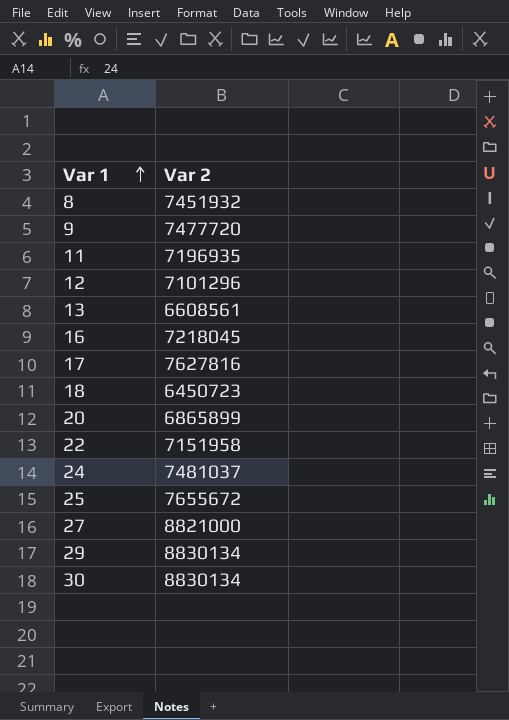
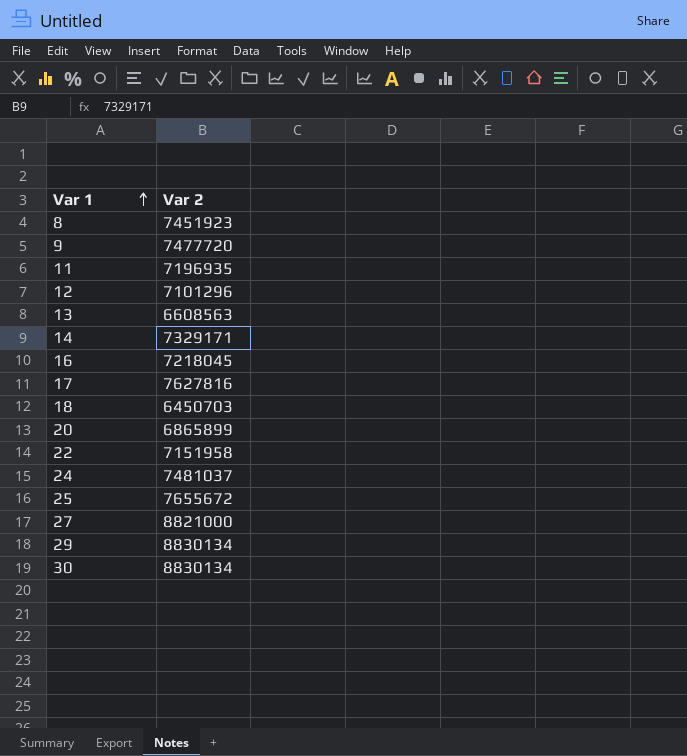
8 | Var 2: 7451932 -> 7451923
13 | Var 2: 6608561 -> 6608563
row 14: none -> 7329171
18 | Var 2: 6450723 -> 6450703

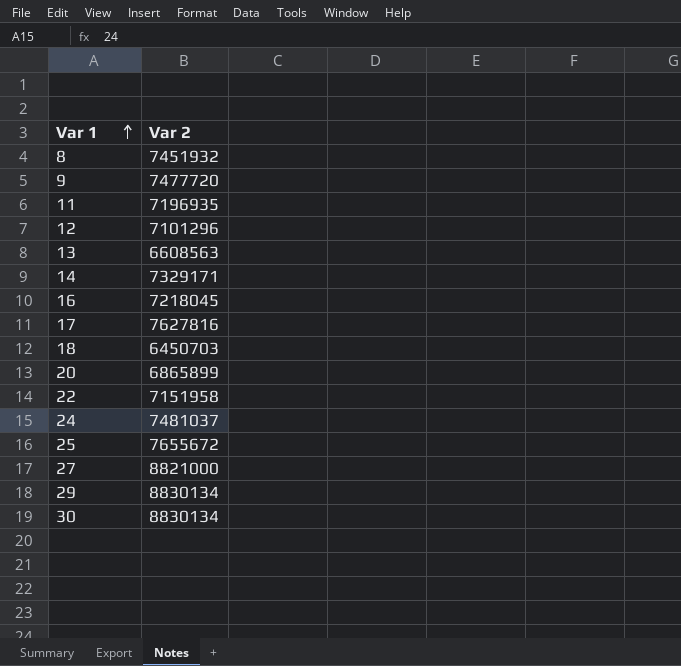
8 | Var 2: 7451923 -> 7451932

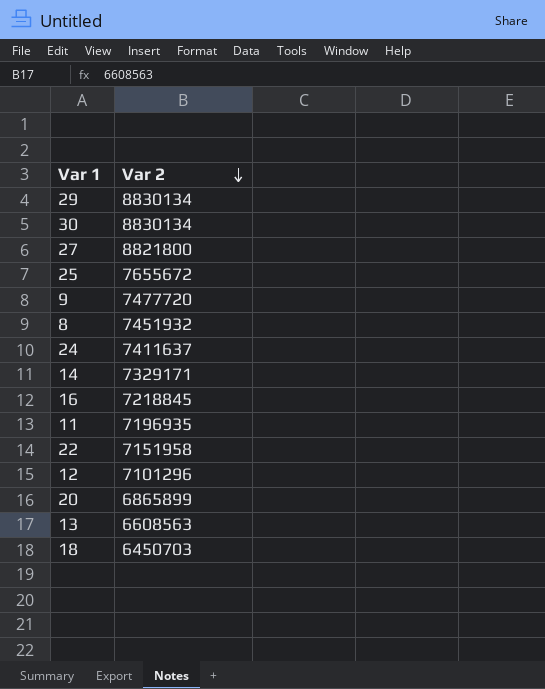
row order: Var 1 ascending -> Var 2 descending
row 17: 7627816 -> none
27 | Var 2: 8821000 -> 8821800
24 | Var 2: 7481037 -> 7411637
16 | Var 2: 7218045 -> 7218845

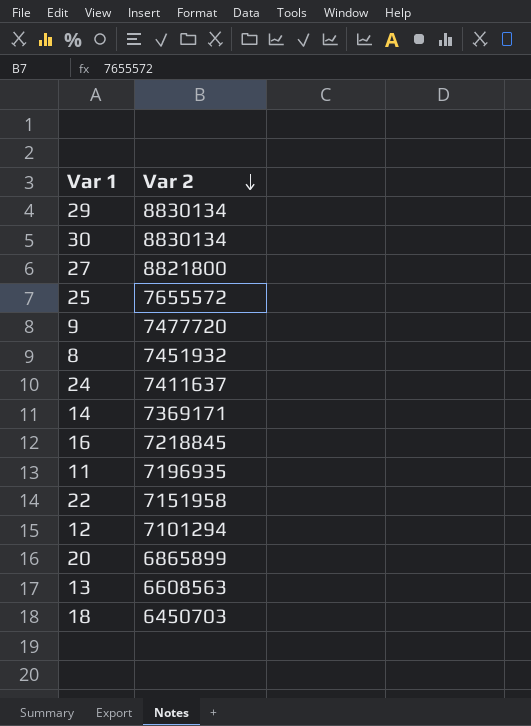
25 | Var 2: 7655672 -> 7655572
14 | Var 2: 7329171 -> 7369171
12 | Var 2: 7101296 -> 7101294

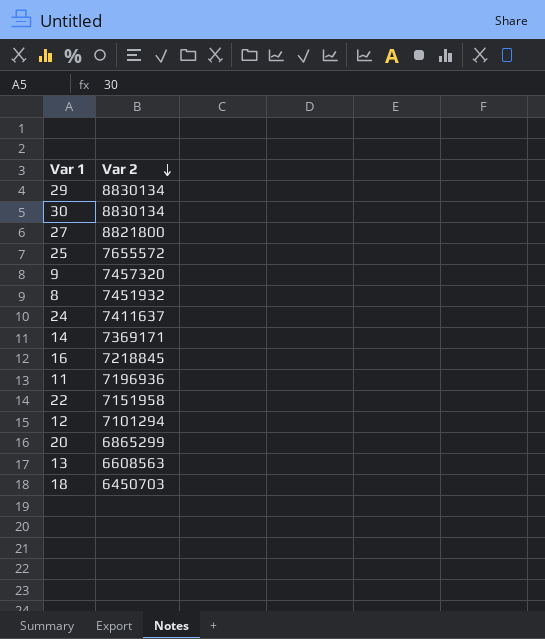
9 | Var 2: 7477720 -> 7457320
11 | Var 2: 7196935 -> 7196936
20 | Var 2: 6865899 -> 6865299

